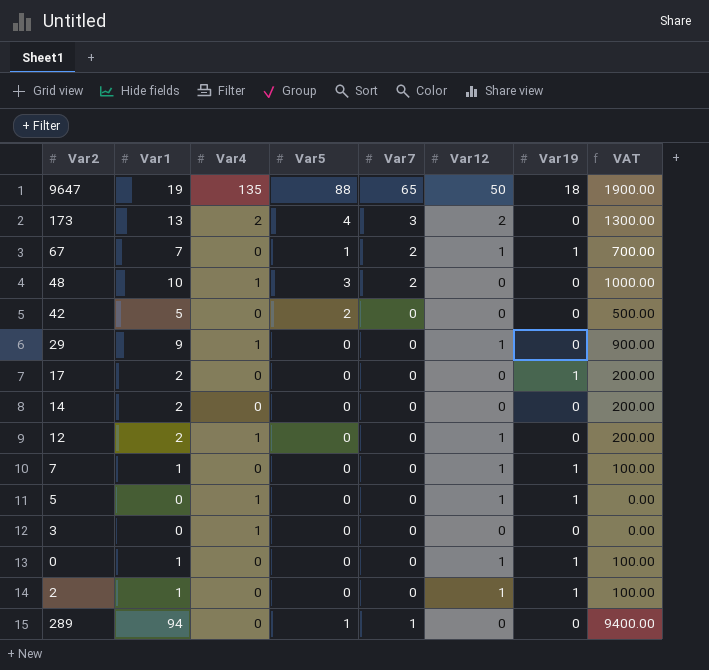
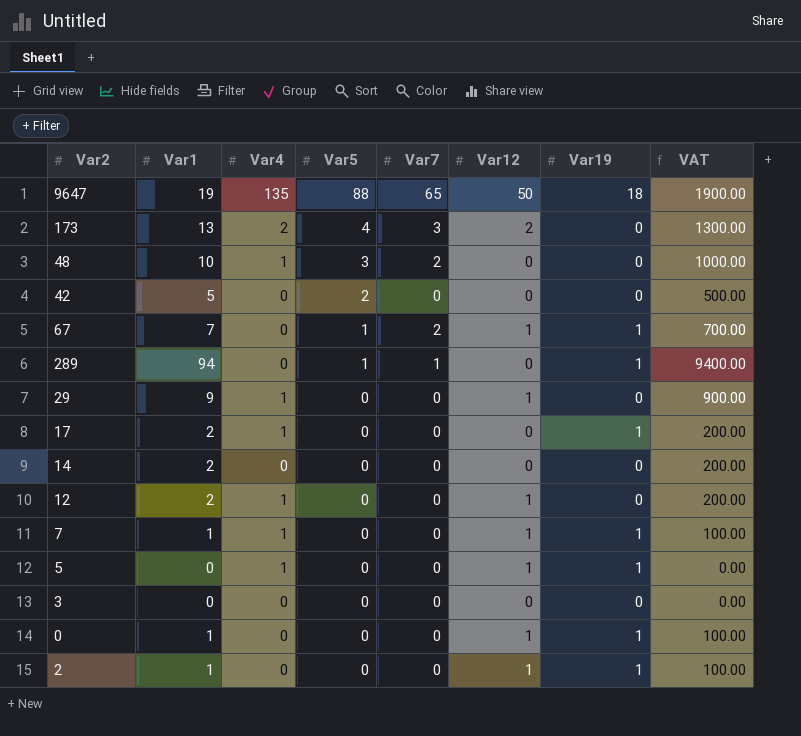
row order: none -> Var5 descending
289 | Var19: 0 -> 1
17 | Var4: 0 -> 1
7 | Var4: 0 -> 1
3 | Var4: 1 -> 0

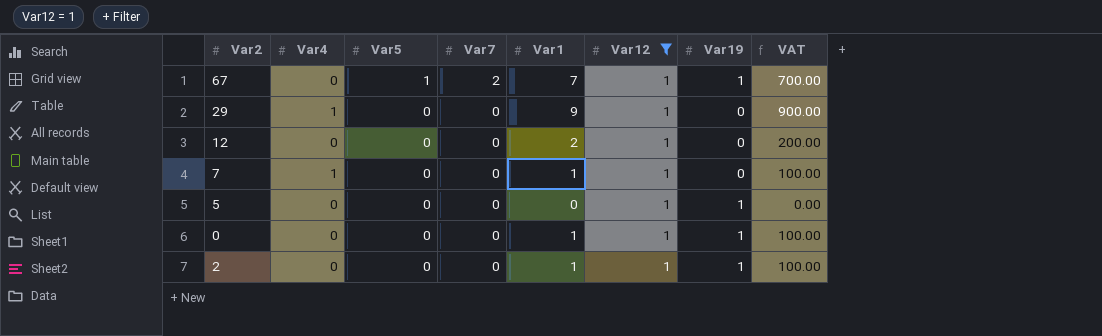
filter: none -> Var12 = 1
column Var1 | position: 2 -> 5
12 | Var4: 1 -> 0
7 | Var19: 1 -> 0
5 | Var4: 1 -> 0

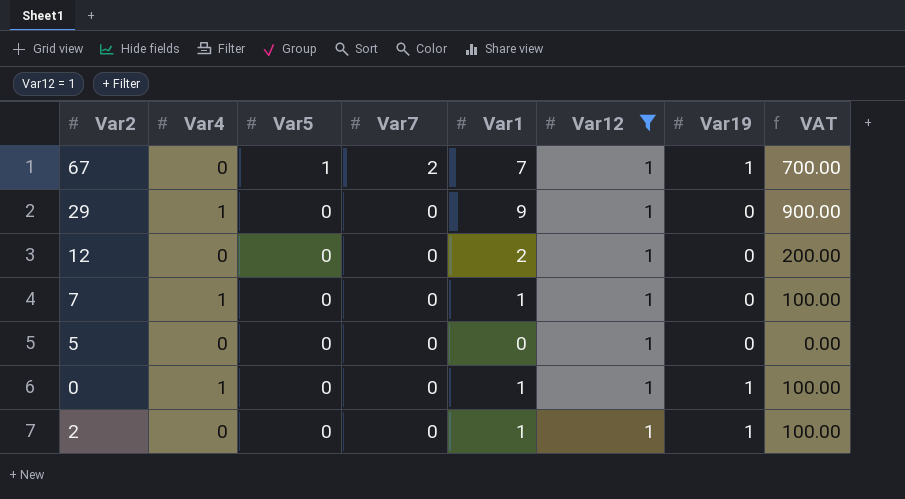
5 | Var19: 1 -> 0
0 | Var4: 0 -> 1

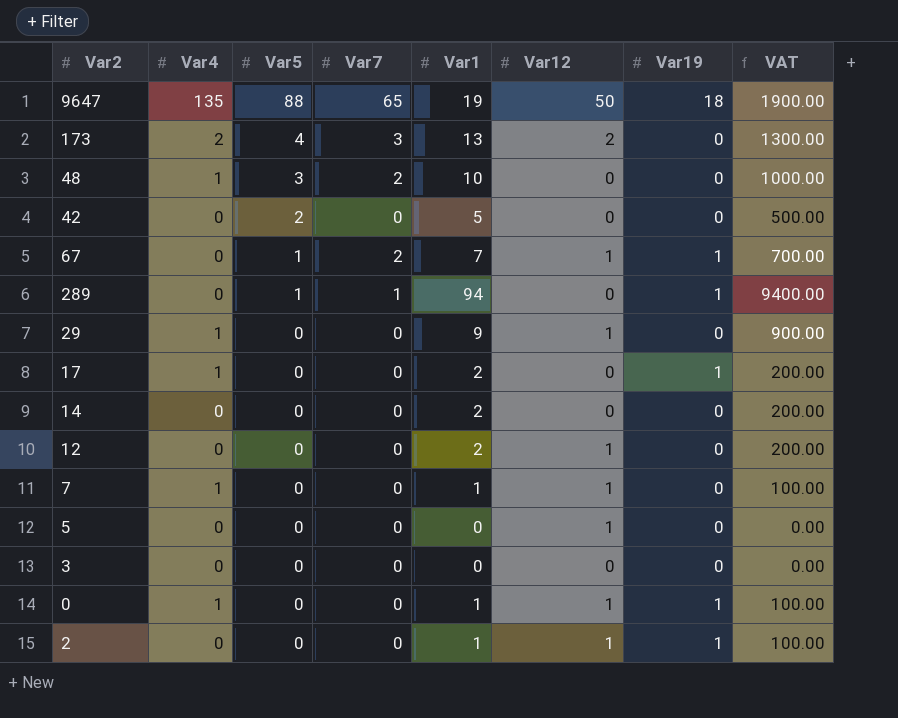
filter: Var12 = 1 -> none

